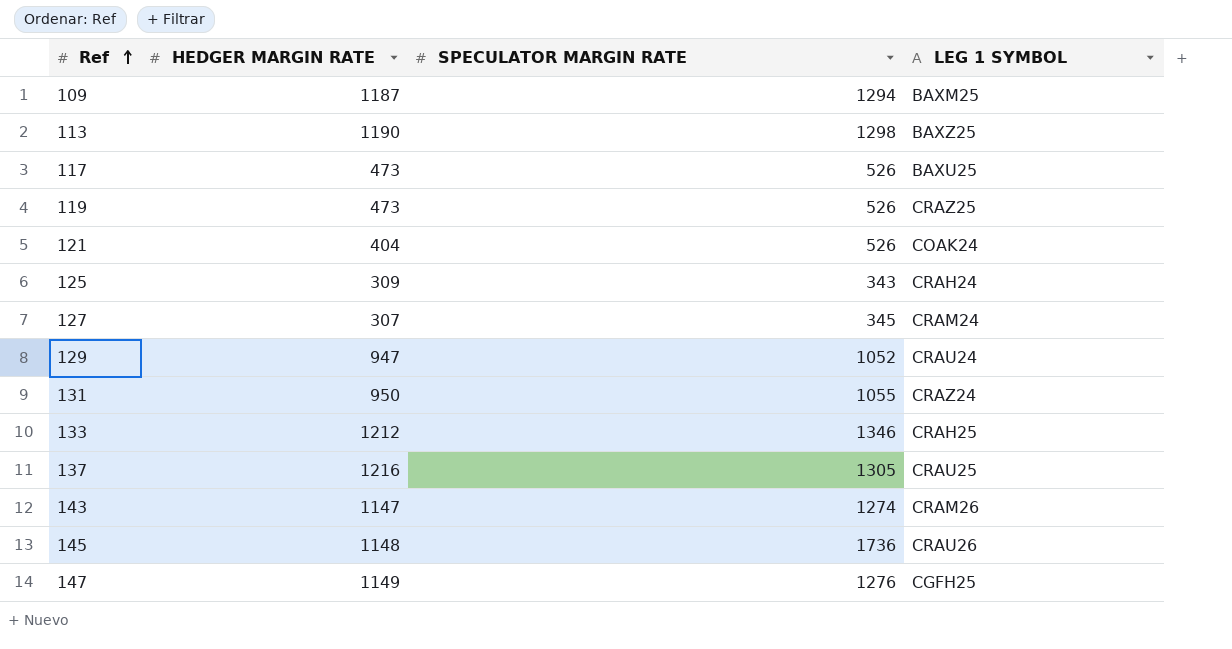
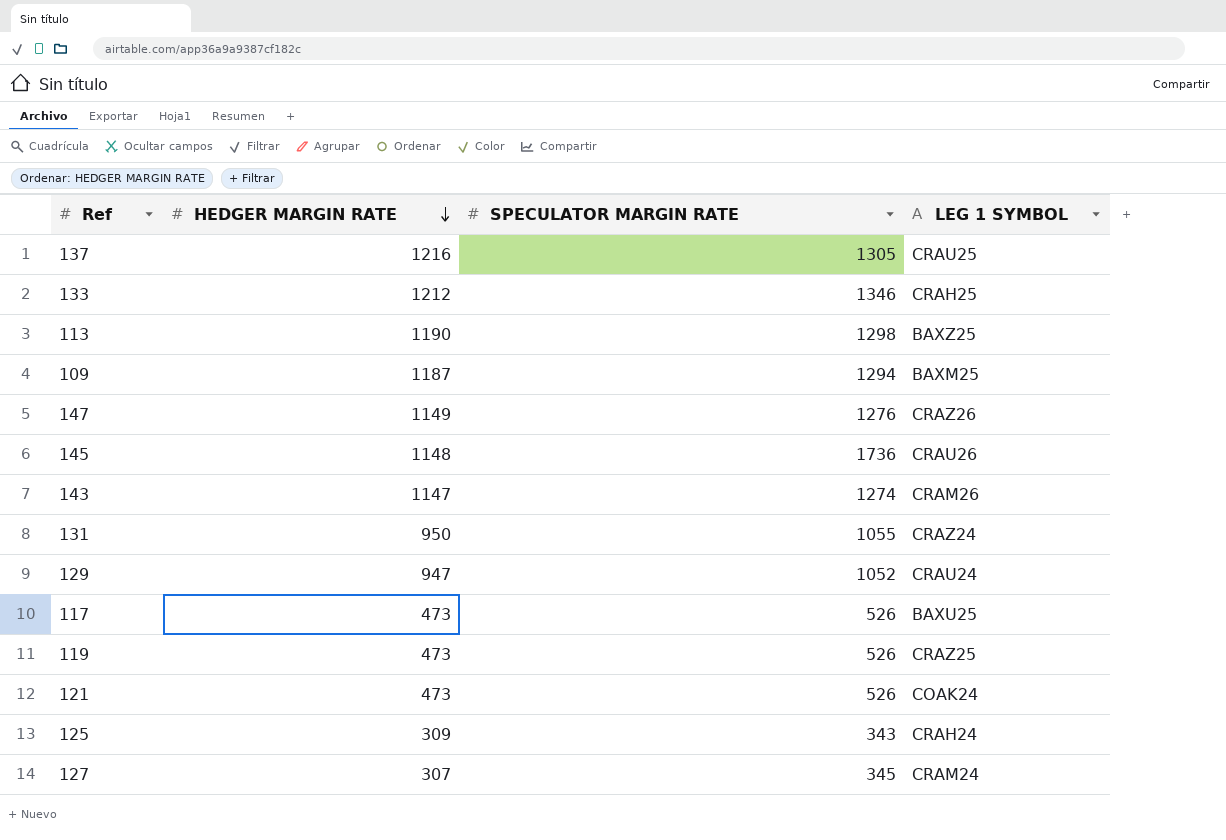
row order: Ref ascending -> HEDGER MARGIN RATE descending
147 | LEG 1 SYMBOL: CGFH25 -> CRAZ26
121 | HEDGER MARGIN RATE: 404 -> 473

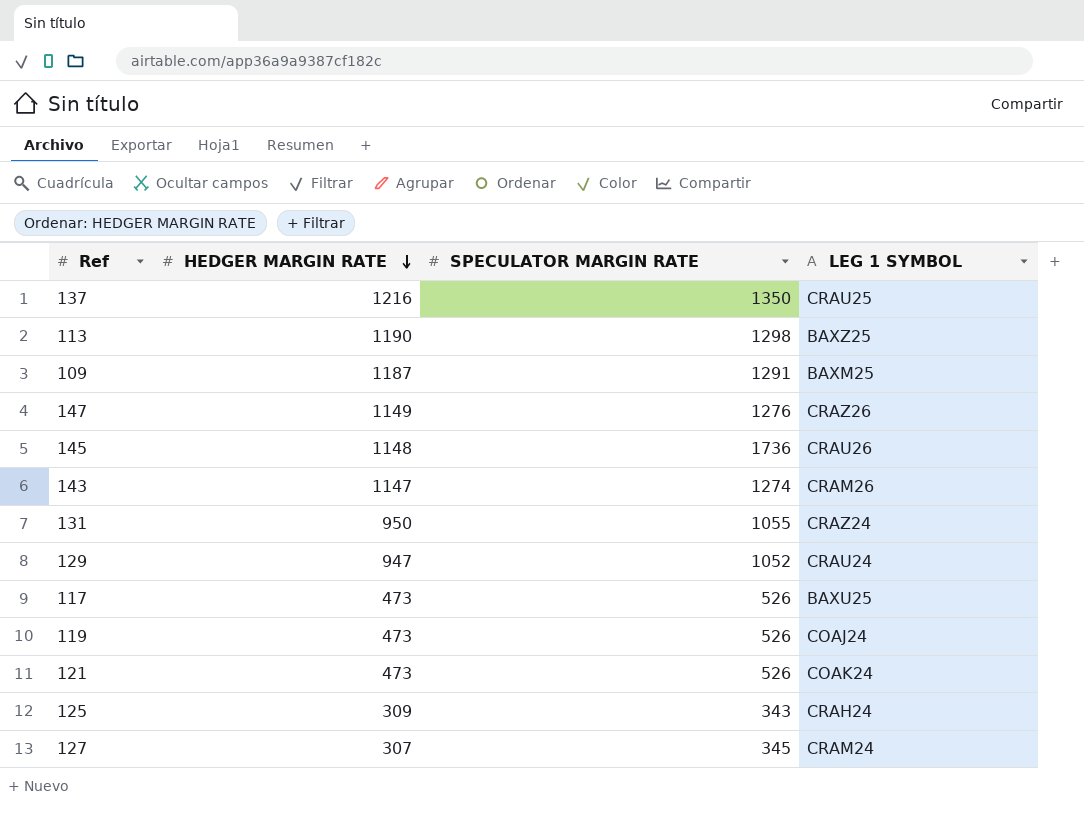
row 133: 1212 | 1346 | CRAH25 -> none
137 | SPECULATOR MARGIN RATE: 1305 -> 1350
109 | SPECULATOR MARGIN RATE: 1294 -> 1291
119 | LEG 1 SYMBOL: CRAZ25 -> COAJ24

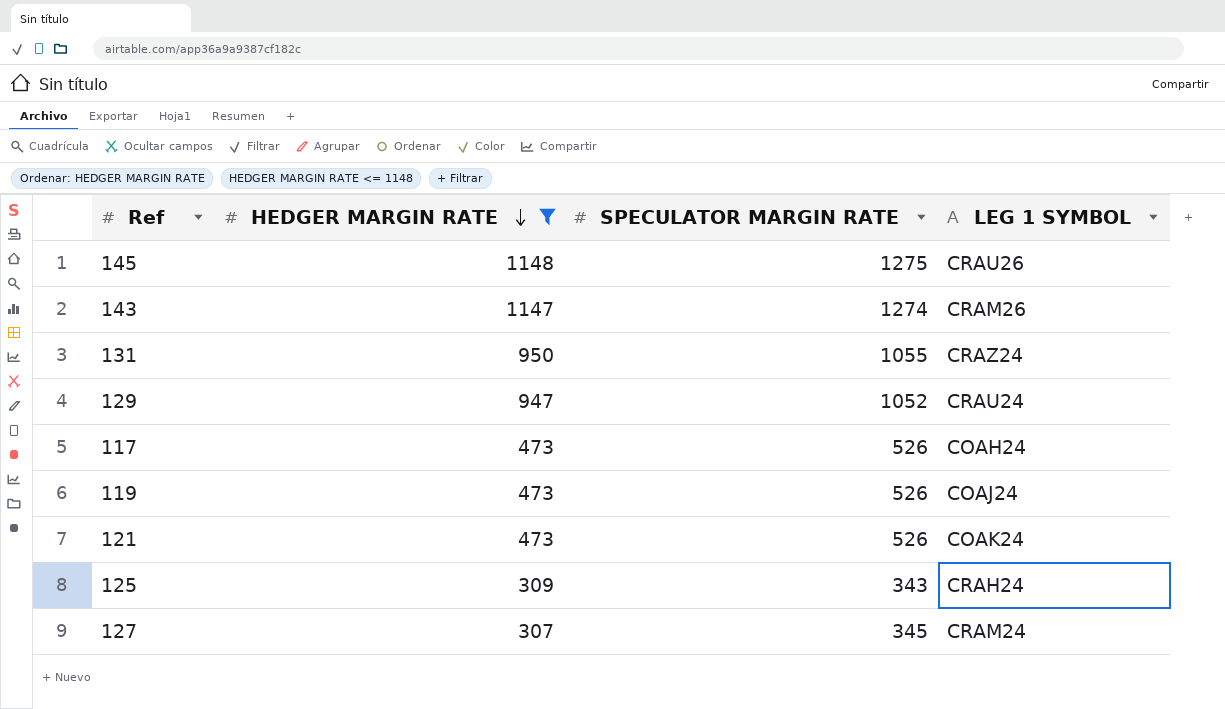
filter: none -> HEDGER MARGIN RATE <= 1148
145 | SPECULATOR MARGIN RATE: 1736 -> 1275
117 | LEG 1 SYMBOL: BAXU25 -> COAH24

